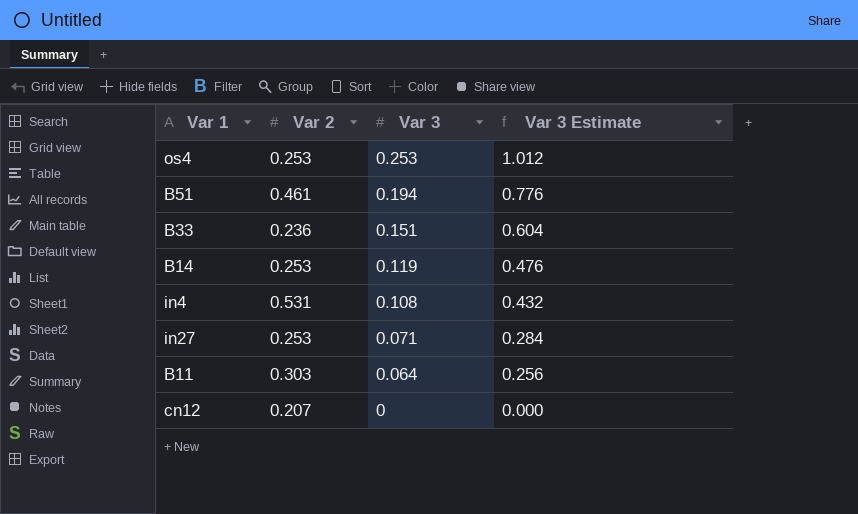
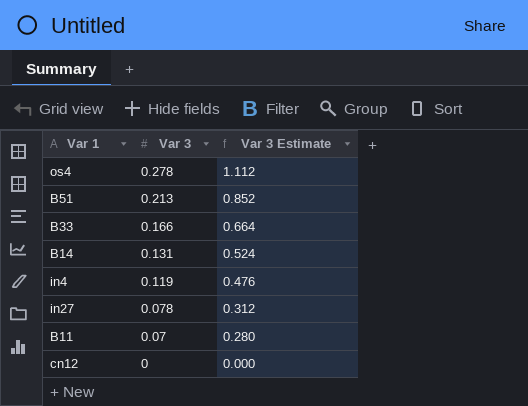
column Var 2 | position: 2 -> none
os4 | Var 3: 0.253 -> 0.278
os4 | Var 3 Estimate: 1.012 -> 1.112
B51 | Var 3: 0.194 -> 0.213
B51 | Var 3 Estimate: 0.776 -> 0.852
B33 | Var 3: 0.151 -> 0.166
B33 | Var 3 Estimate: 0.604 -> 0.664
B14 | Var 3: 0.119 -> 0.131
B14 | Var 3 Estimate: 0.476 -> 0.524
in4 | Var 3: 0.108 -> 0.119
in4 | Var 3 Estimate: 0.432 -> 0.476
in27 | Var 3: 0.071 -> 0.078
in27 | Var 3 Estimate: 0.284 -> 0.312
B11 | Var 3: 0.064 -> 0.07
B11 | Var 3 Estimate: 0.256 -> 0.280

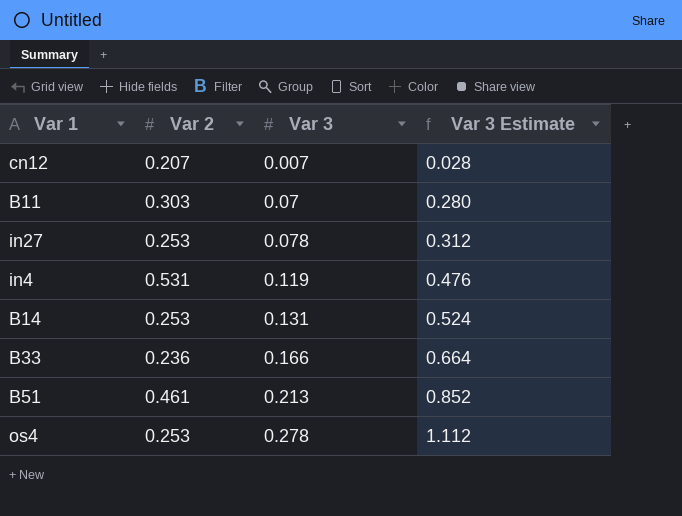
row order: Var 3 descending -> Var 3 ascending
column Var 2 | position: none -> 2
cn12 | Var 3: 0 -> 0.007
cn12 | Var 3 Estimate: 0.000 -> 0.028

